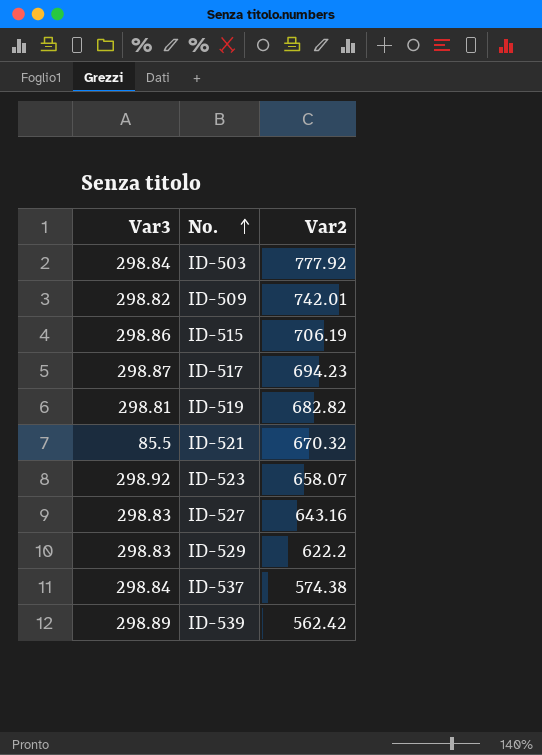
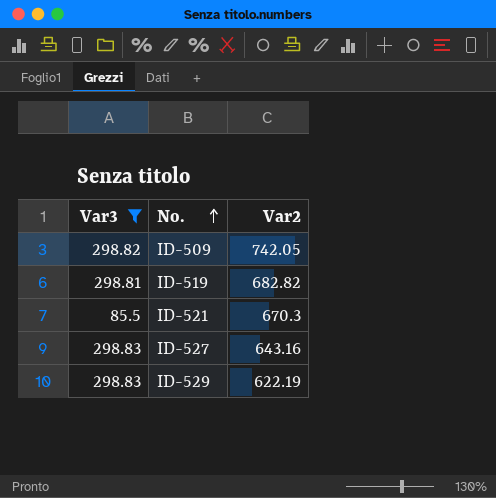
filter: none -> Var3 <= 298.83
ID-509 | Var2: 742.01 -> 742.05
ID-521 | Var2: 670.32 -> 670.3
ID-529 | Var2: 622.2 -> 622.19

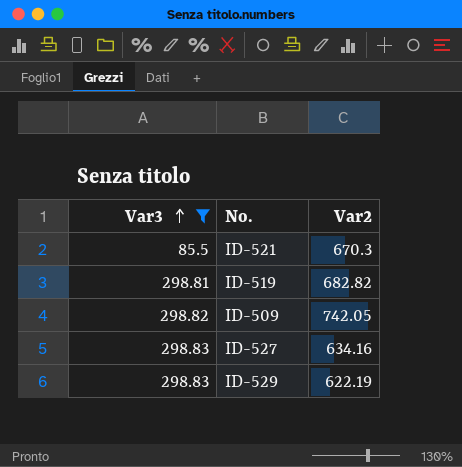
row order: No. ascending -> Var3 ascending
ID-527 | Var2: 643.16 -> 634.16

